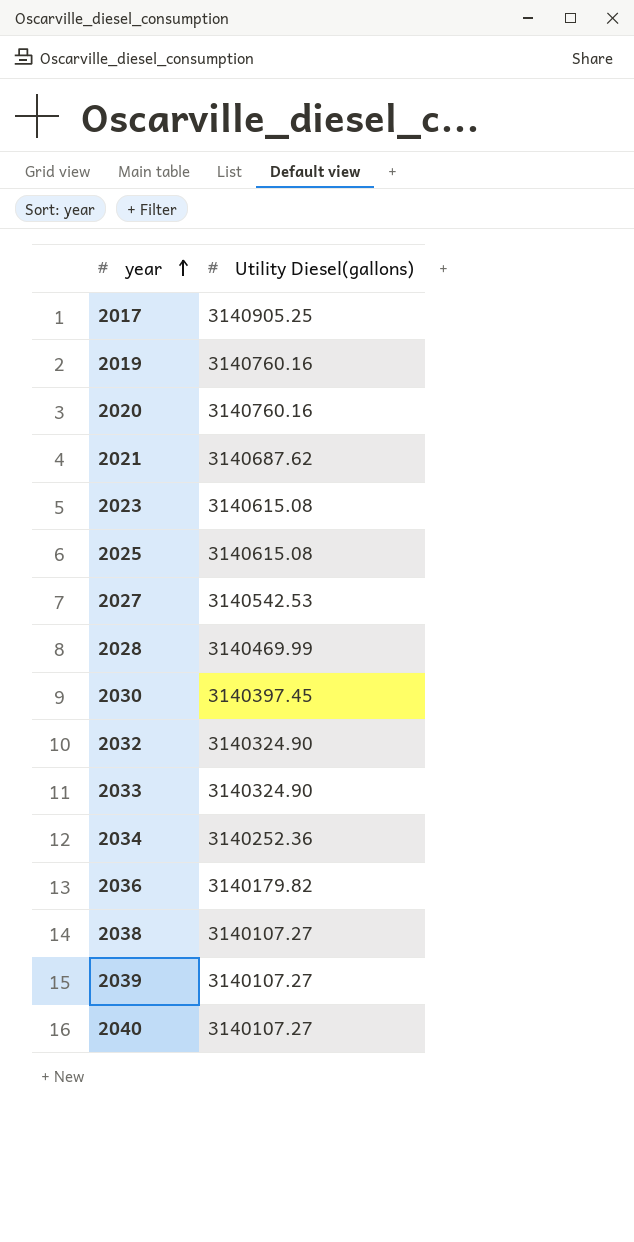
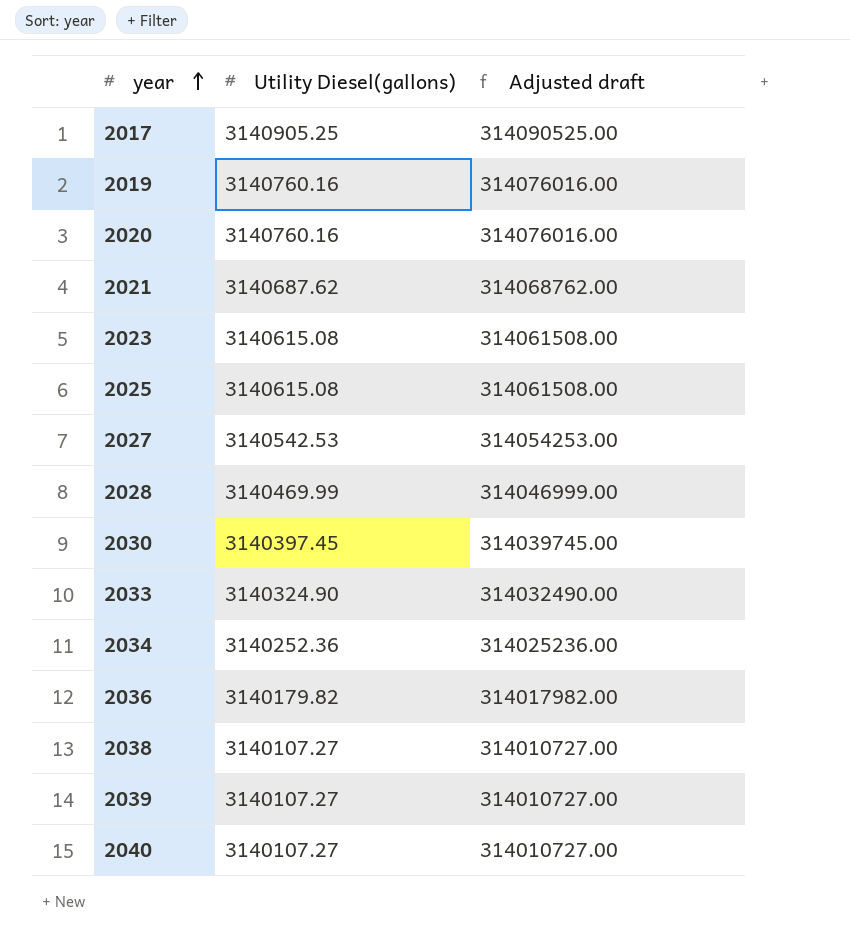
column Adjusted draft | formula: none -> [Utility Diesel(gallons)] * 100
row 2032: 3140324.90 -> none

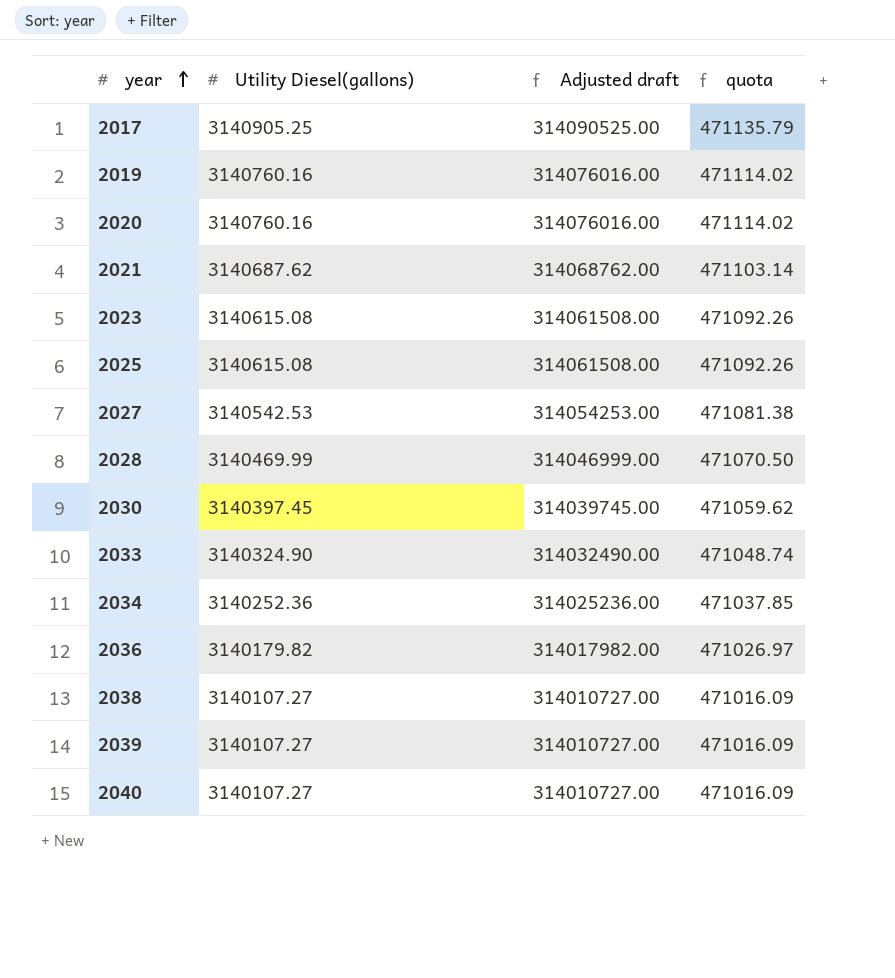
column quota | formula: none -> [Utility Diesel(gallons)] * 0.15

